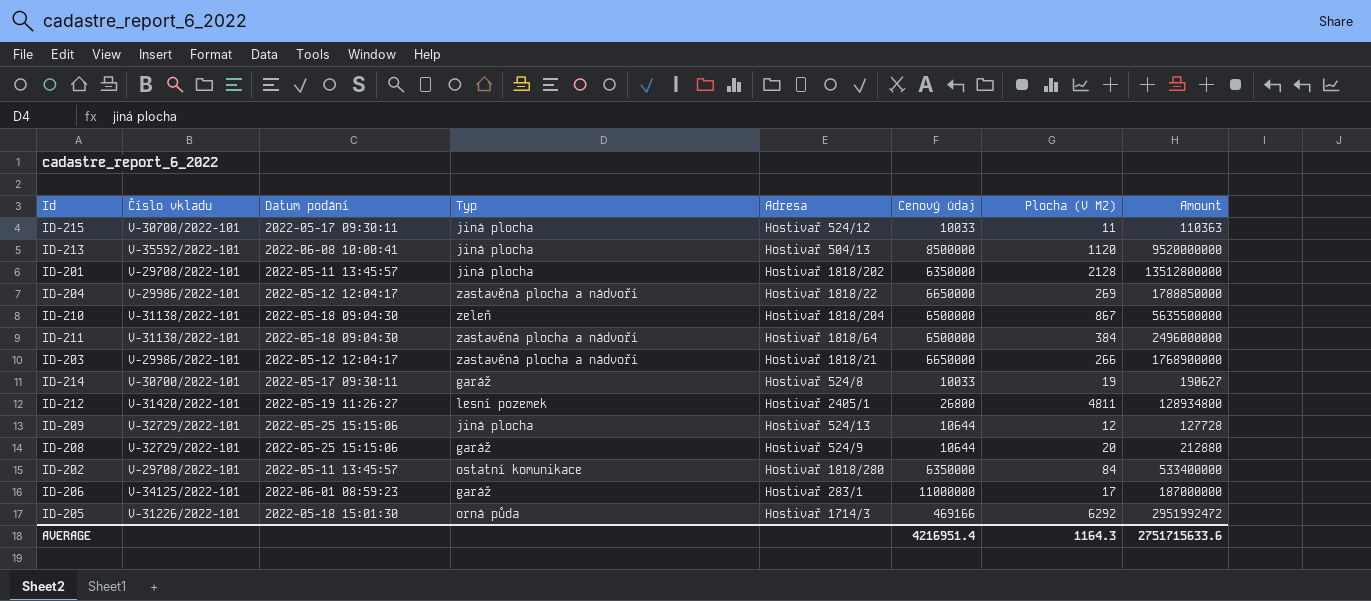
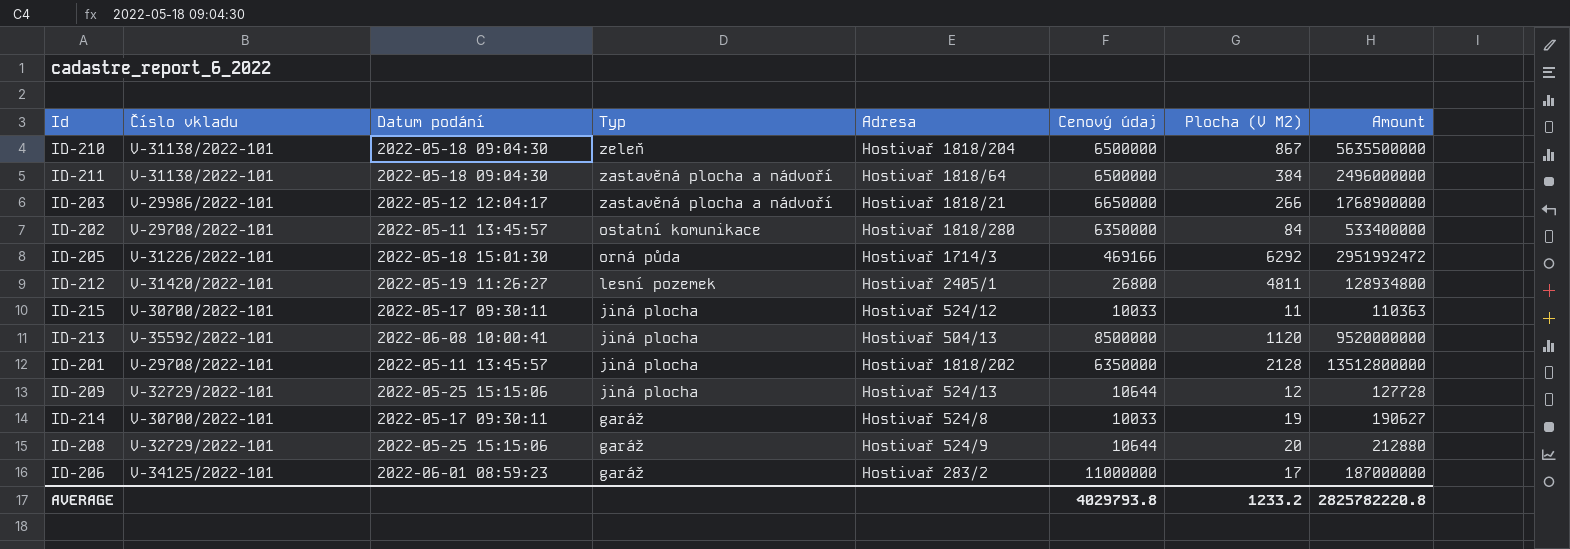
row order: none -> Typ descending
row ID-204: V-29986/2022-101 | 2022-05-12 12:04:17 | zastavěná plocha a nádvoří | Hostivař 1818/22 | 6650000 | 269 | 1788850000 -> none
ID-206 | Adresa: Hostivař 283/1 -> Hostivař 283/2
AVERAGE | Cenový údaj: 4216951.4 -> 4029793.8
AVERAGE | Plocha (V M2): 1164.3 -> 1233.2
AVERAGE | Amount: 2751715633.6 -> 2825782220.8

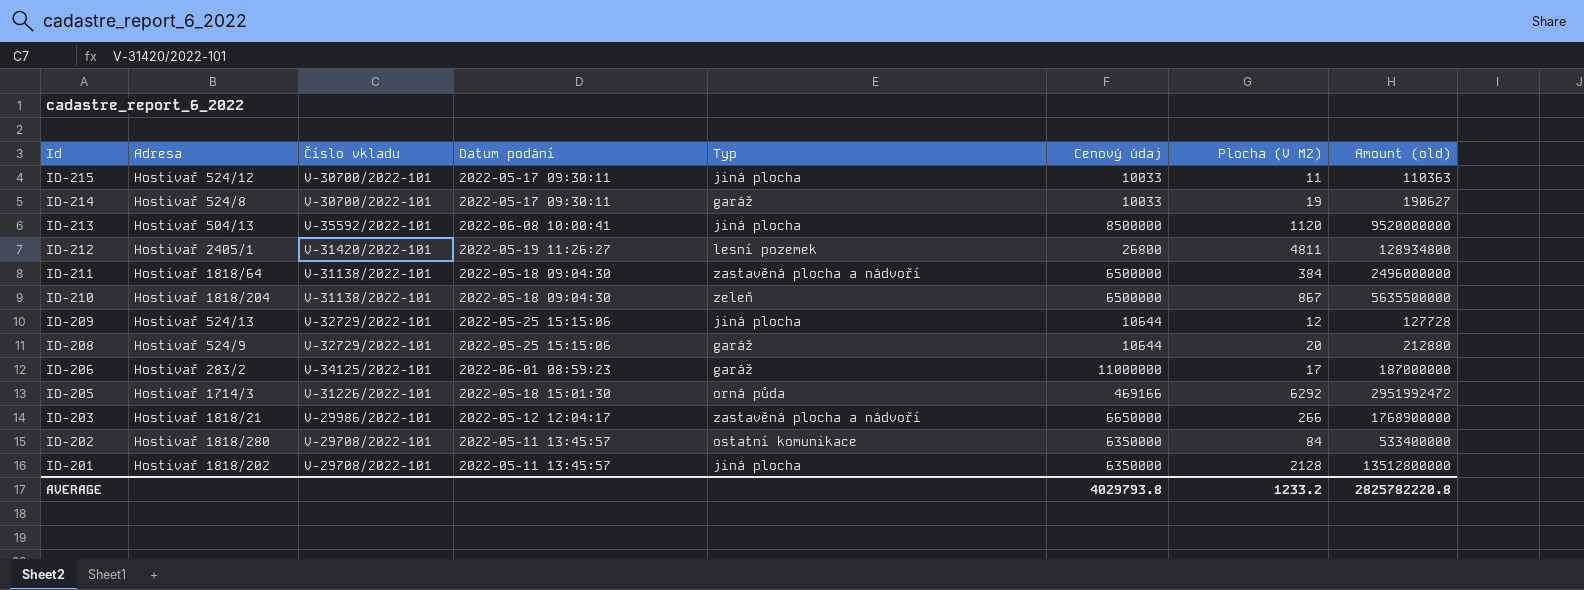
row order: Typ descending -> Id descending
column Adresa | position: 5 -> 2
column name: Amount -> Amount (old)

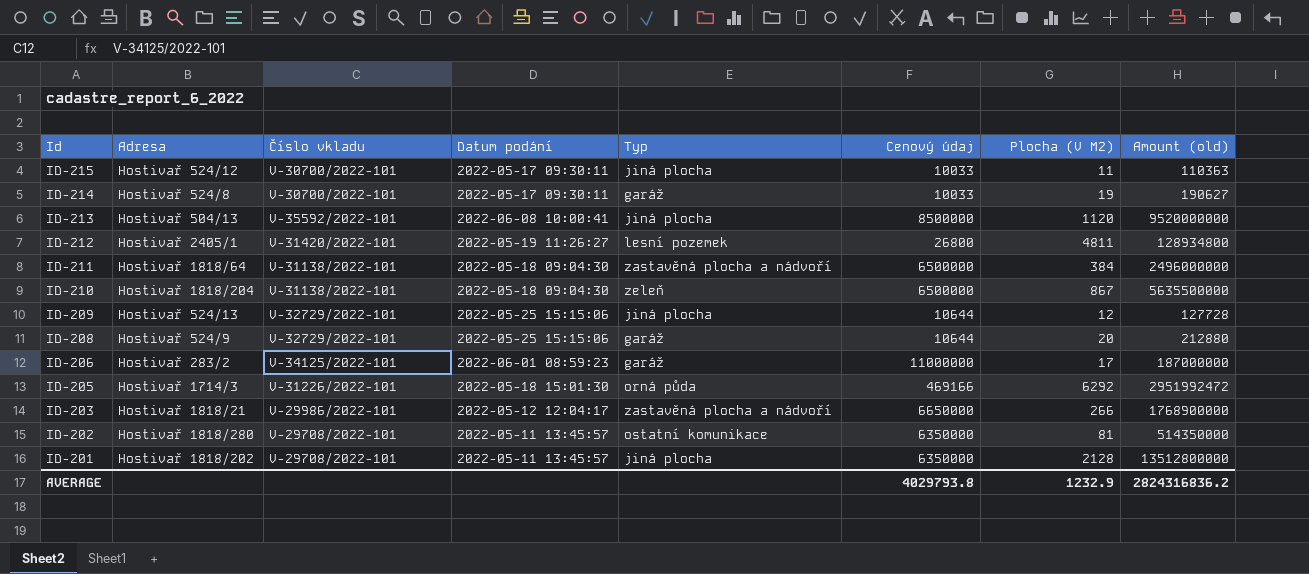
ID-202 | Plocha (V M2): 84 -> 81
ID-202 | Amount (old): 533400000 -> 514350000
AVERAGE | Plocha (V M2): 1233.2 -> 1232.9
AVERAGE | Amount (old): 2825782220.8 -> 2824316836.2

